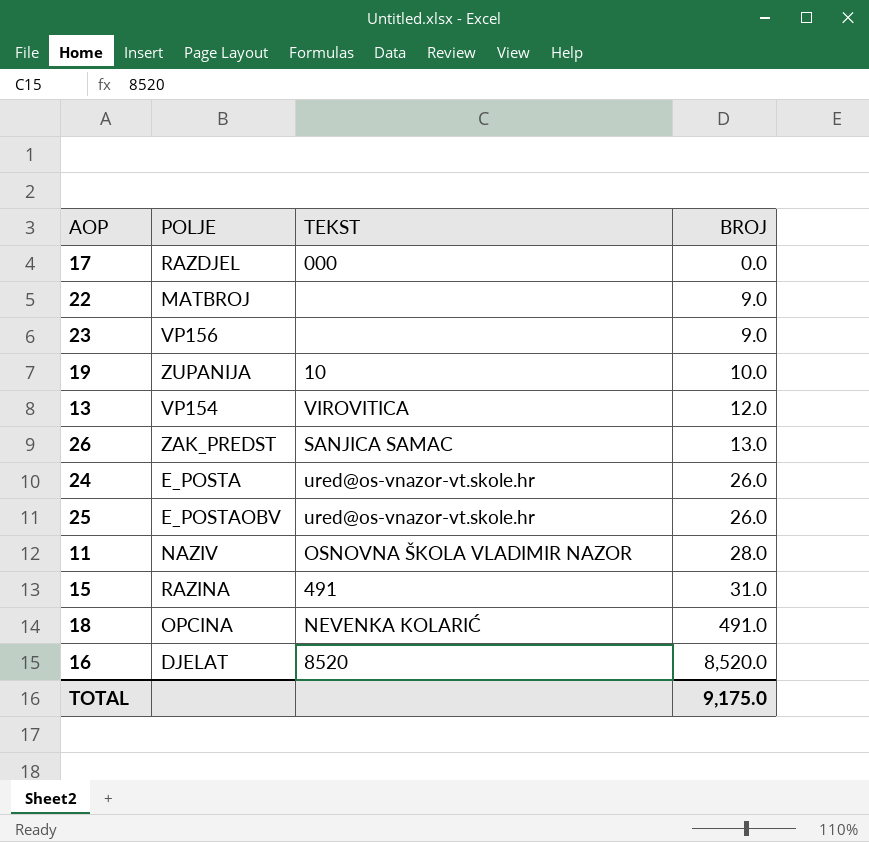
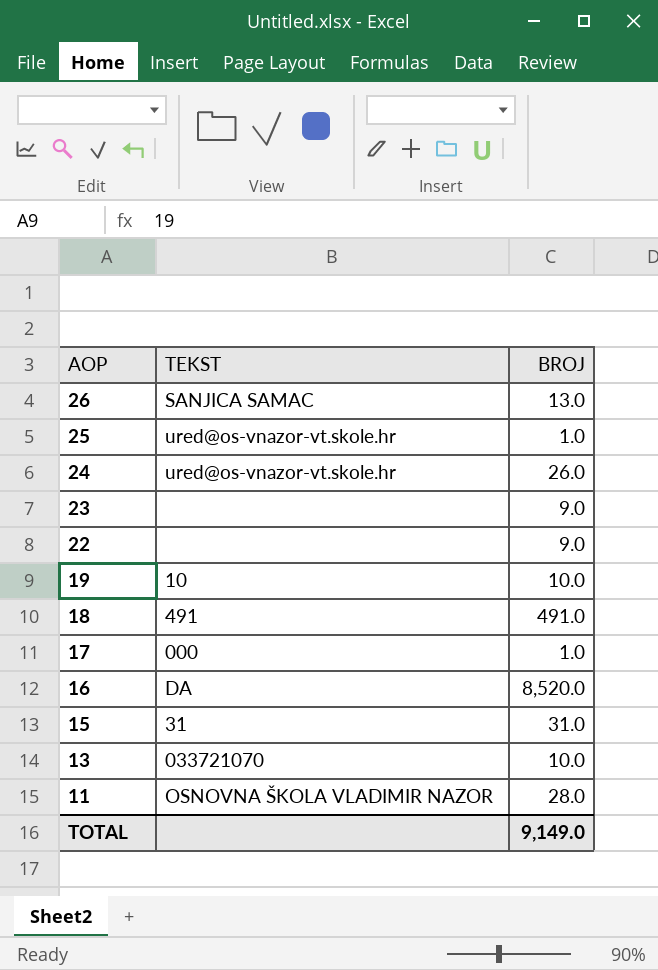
row order: BROJ ascending -> AOP descending
column POLJE | position: 2 -> none
25 | BROJ: 26.0 -> 1.0
18 | TEKST: NEVENKA KOLARIĆ -> 491
17 | BROJ: 0.0 -> 1.0
16 | TEKST: 8520 -> DA
15 | TEKST: 491 -> 31
13 | TEKST: VIROVITICA -> 033721070
13 | BROJ: 12.0 -> 10.0
TOTAL | BROJ: 9,175.0 -> 9,149.0

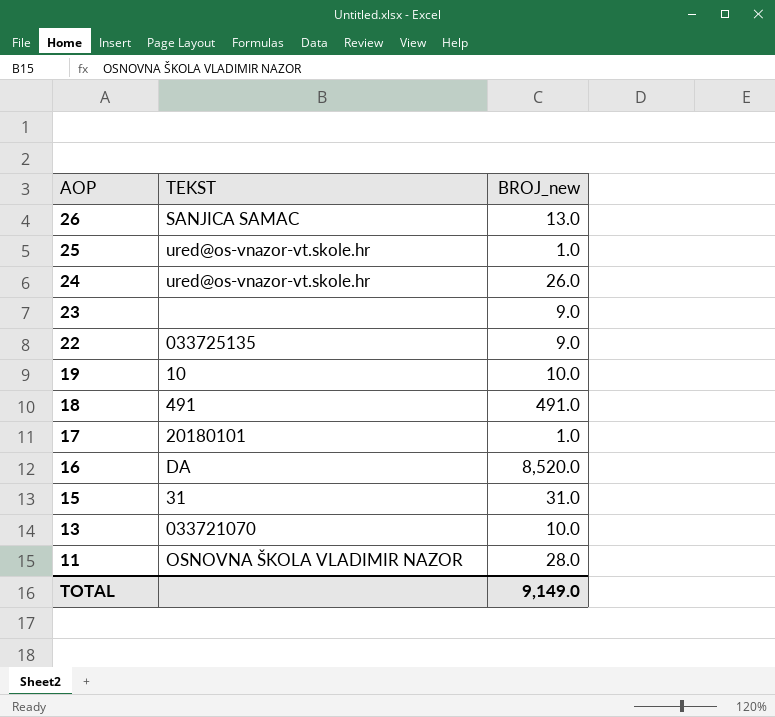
column name: BROJ -> BROJ_new
22 | TEKST: none -> 033725135
17 | TEKST: 000 -> 20180101

